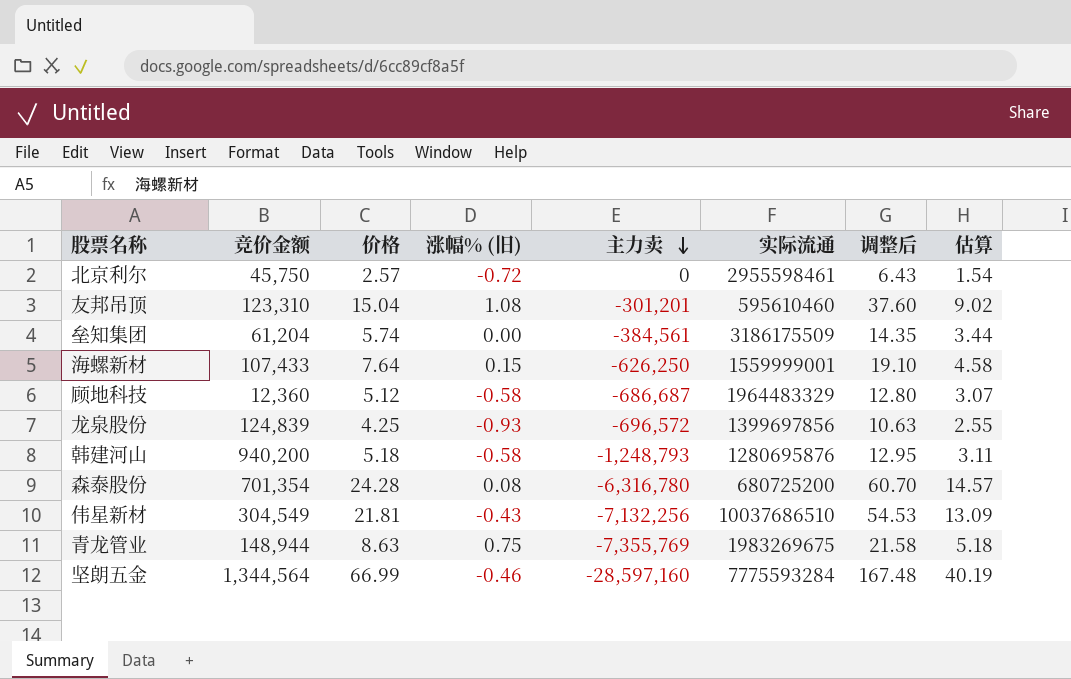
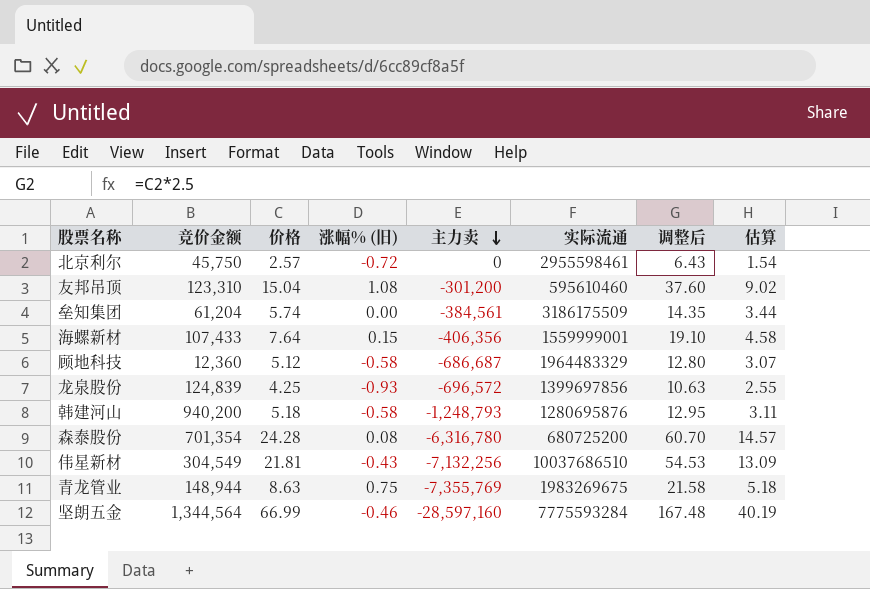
友邦吊顶 | 主力卖: -301,201 -> -301,200
海螺新材 | 主力卖: -626,250 -> -406,356

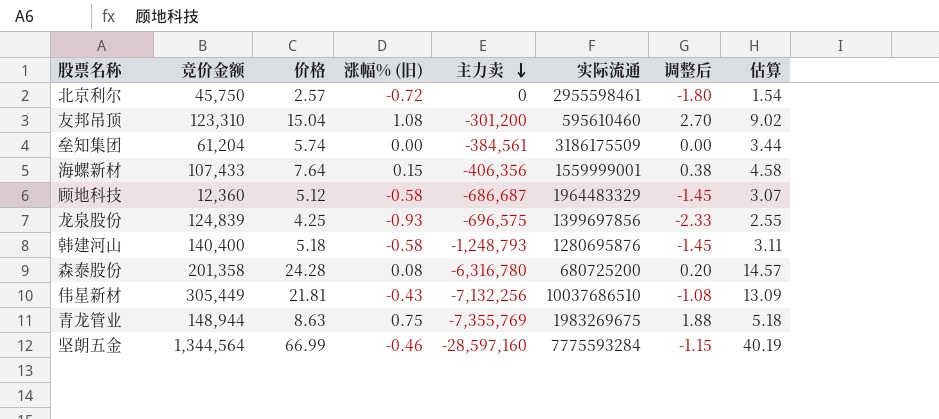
column 调整后 | formula: [价格] * 2.5 -> [涨幅% (旧)] * 2.5
龙泉股份 | 主力卖: -696,572 -> -696,575
韩建河山 | 竞价金额: 940,200 -> 140,400
森泰股份 | 竞价金额: 701,354 -> 201,358
伟星新材 | 竞价金额: 304,549 -> 305,449

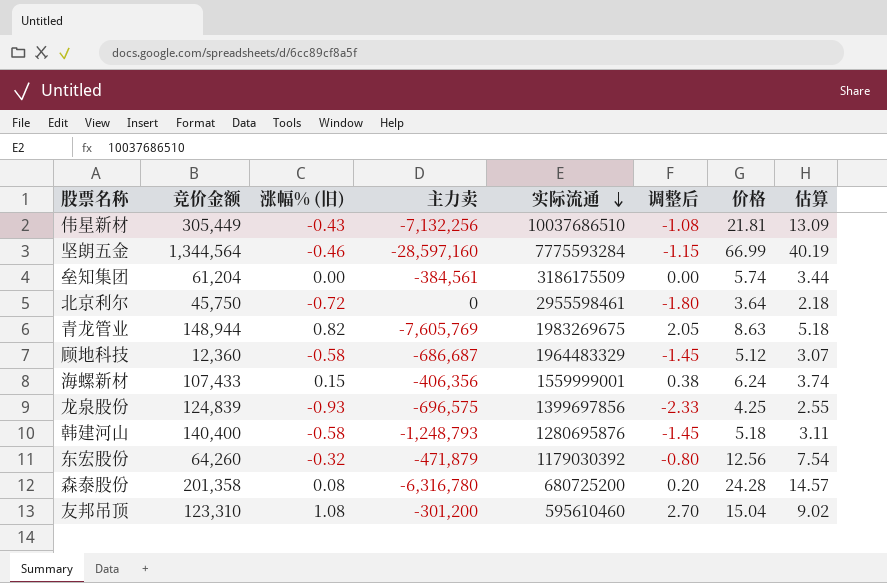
row order: 主力卖 descending -> 实际流通 descending
column 价格 | position: 3 -> 7
北京利尔 | 价格: 2.57 -> 3.64
北京利尔 | 估算: 1.54 -> 2.18
青龙管业 | 涨幅% (旧): 0.75 -> 0.82
青龙管业 | 主力卖: -7,355,769 -> -7,605,769
青龙管业 | 调整后: 1.88 -> 2.05
海螺新材 | 价格: 7.64 -> 6.24
海螺新材 | 估算: 4.58 -> 3.74
row 东宏股份: none -> 64,260 | -0.32 | -471,879 | 1179030392 | -0.80 | 12.56 | 7.54

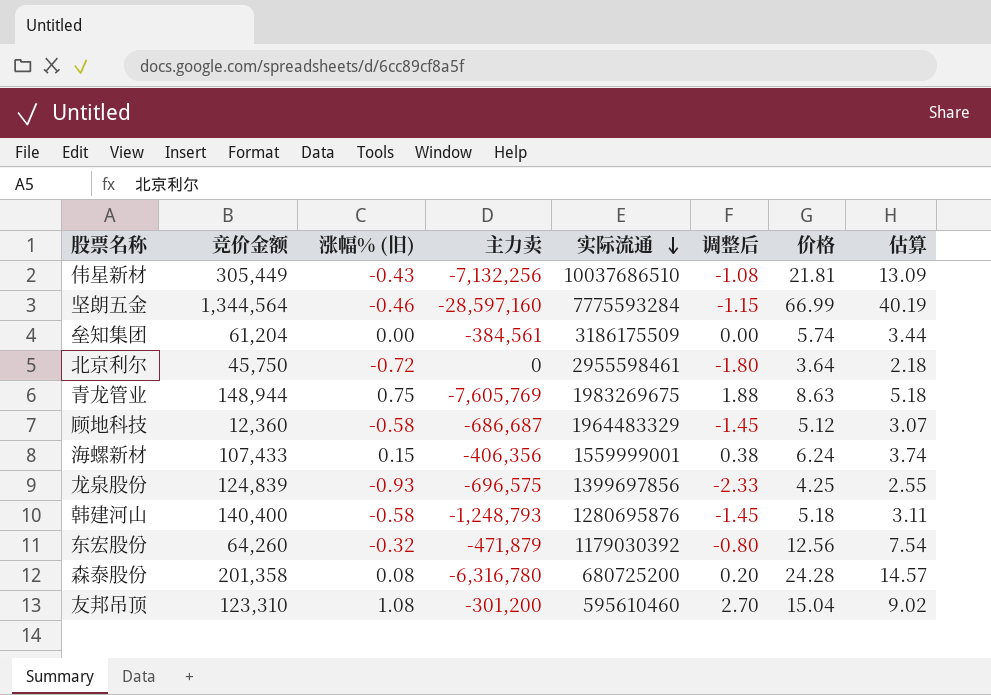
青龙管业 | 涨幅% (旧): 0.82 -> 0.75
青龙管业 | 调整后: 2.05 -> 1.88

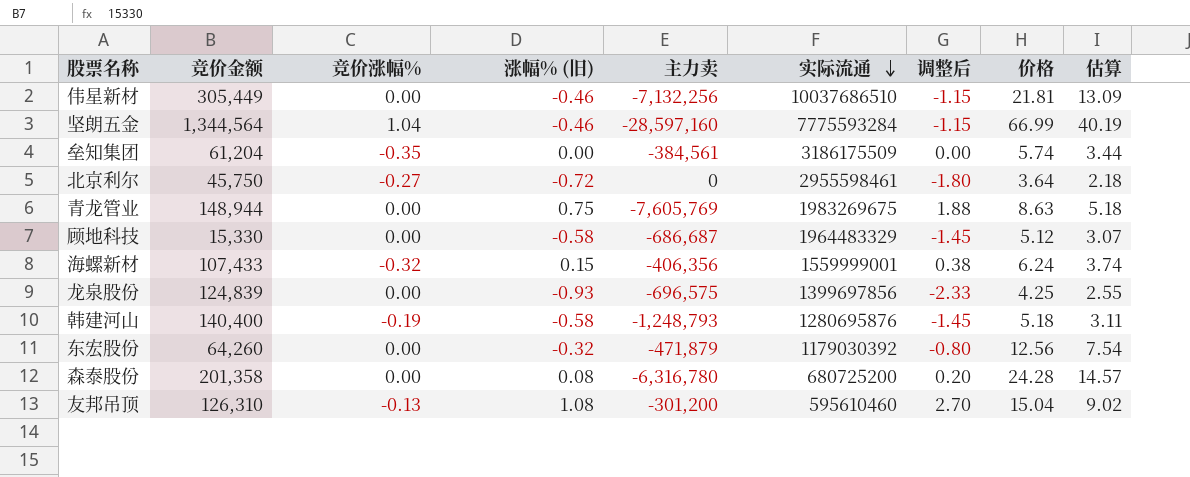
column 竞价涨幅% | position: none -> 3
伟星新材 | 涨幅% (旧): -0.43 -> -0.46
伟星新材 | 调整后: -1.08 -> -1.15
顾地科技 | 竞价金额: 12,360 -> 15,330
友邦吊顶 | 竞价金额: 123,310 -> 126,310

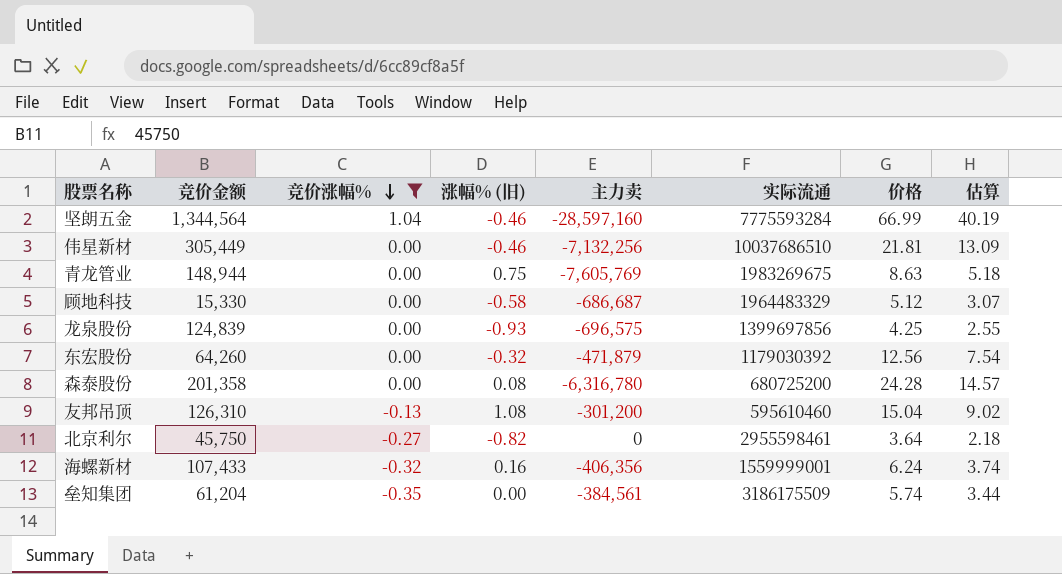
filter: none -> 竞价涨幅% != -0.19
row order: 实际流通 descending -> 竞价涨幅% descending
column 调整后 | formula: [涨幅% (旧)] * 2.5 -> none
北京利尔 | 涨幅% (旧): -0.72 -> -0.82
海螺新材 | 涨幅% (旧): 0.15 -> 0.16

